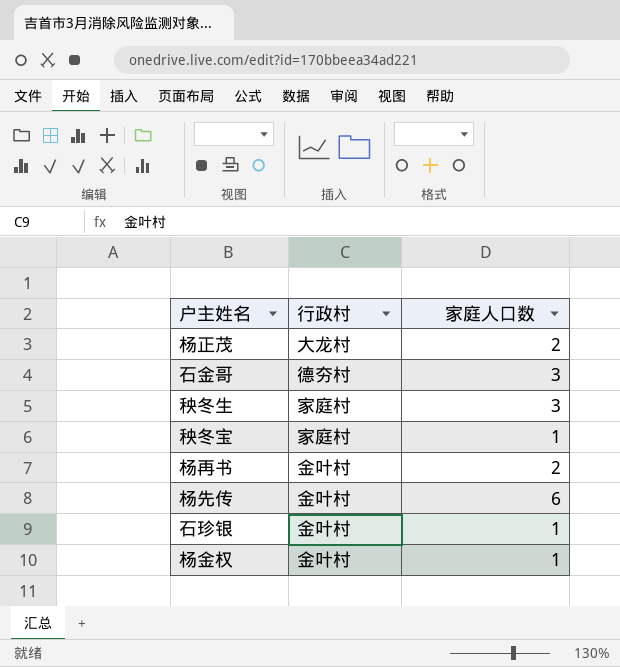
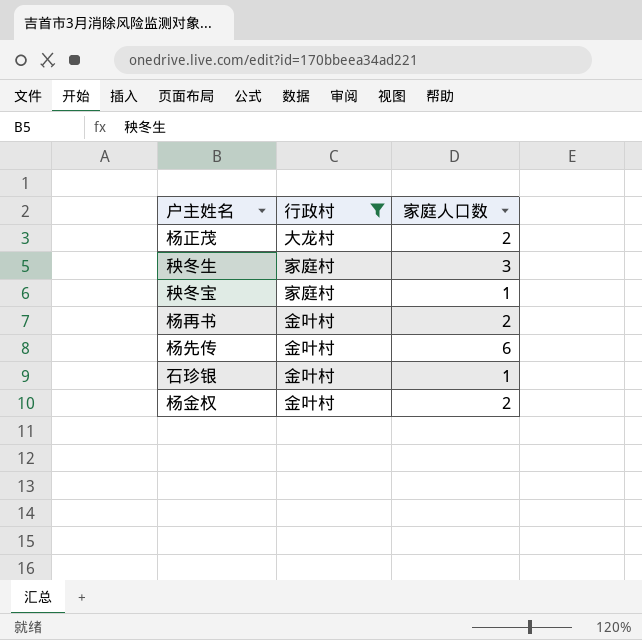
filter: none -> 行政村 != 德夯村
杨金权 | 家庭人口数: 1 -> 2

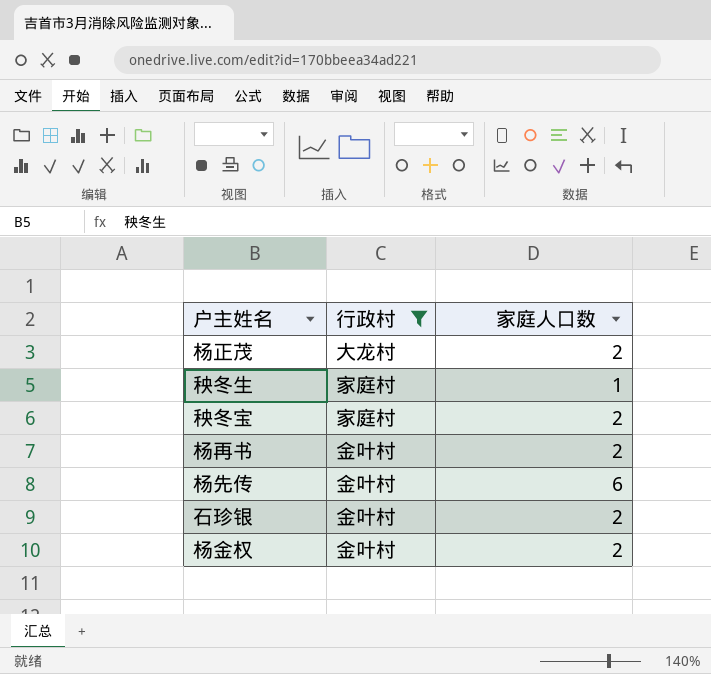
秧冬生 | 家庭人口数: 3 -> 1
秧冬宝 | 家庭人口数: 1 -> 2
石珍银 | 家庭人口数: 1 -> 2

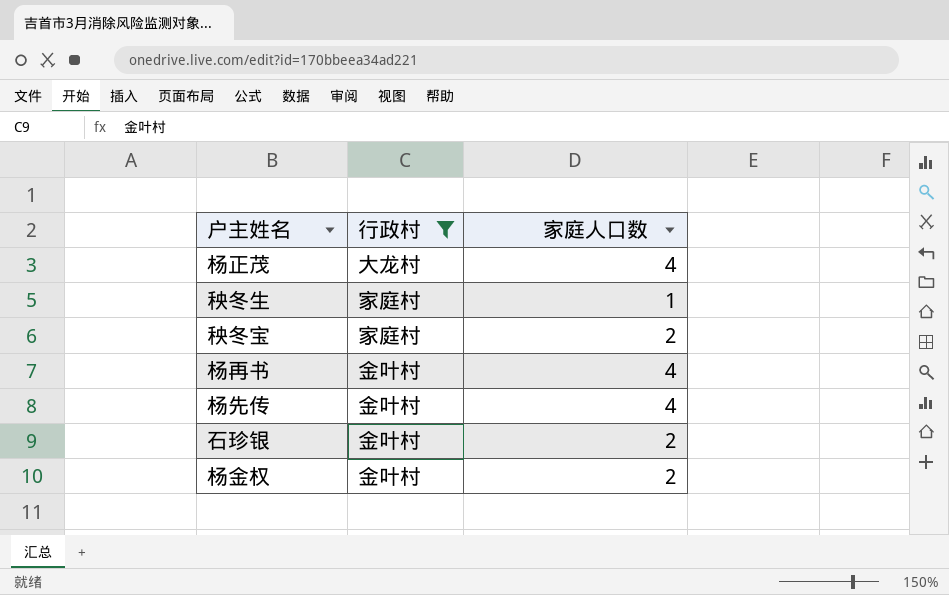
杨正茂 | 家庭人口数: 2 -> 4
杨再书 | 家庭人口数: 2 -> 4
杨先传 | 家庭人口数: 6 -> 4

